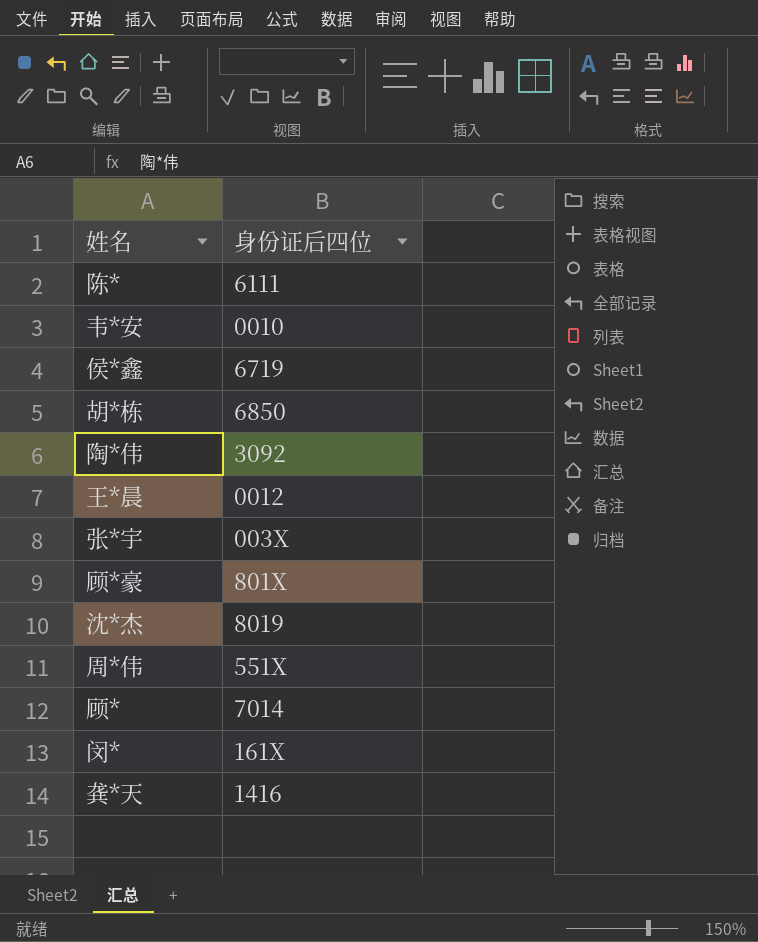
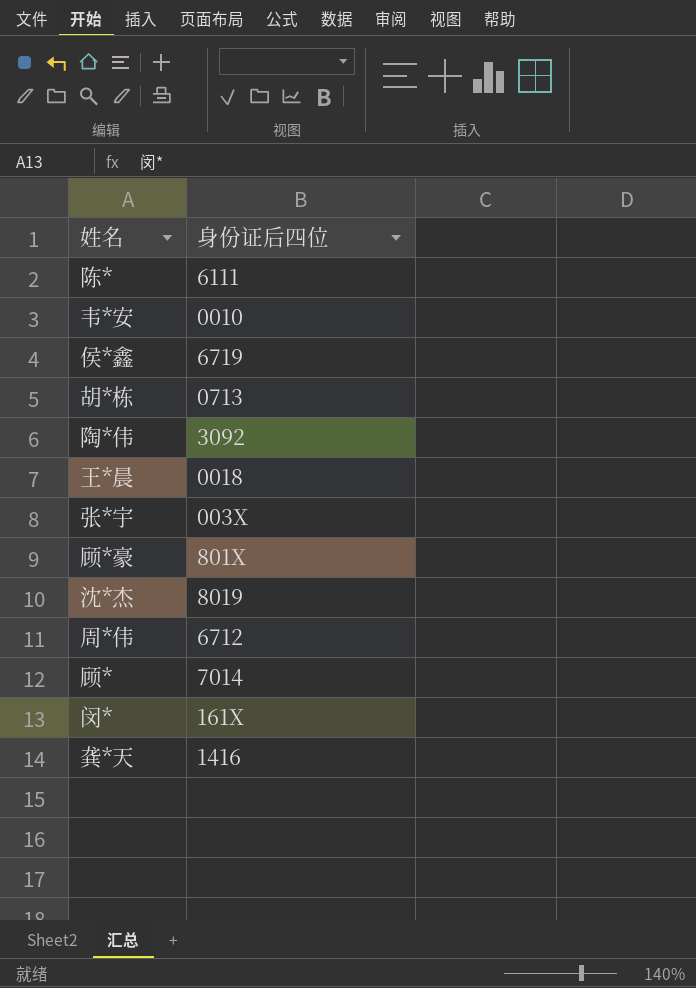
胡*栋 | 身份证后四位: 6850 -> 0713
王*晨 | 身份证后四位: 0012 -> 0018
周*伟 | 身份证后四位: 551X -> 6712

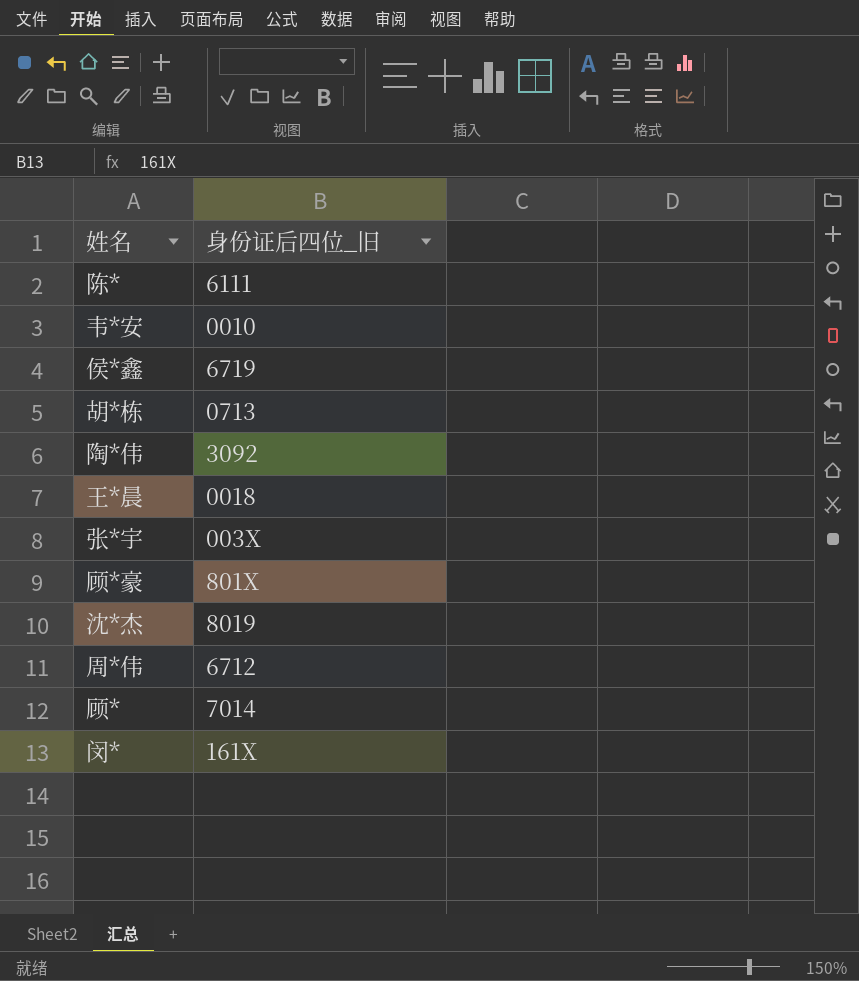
column name: 身份证后四位 -> 身份证后四位_旧
row 龚*天: 1416 -> none

